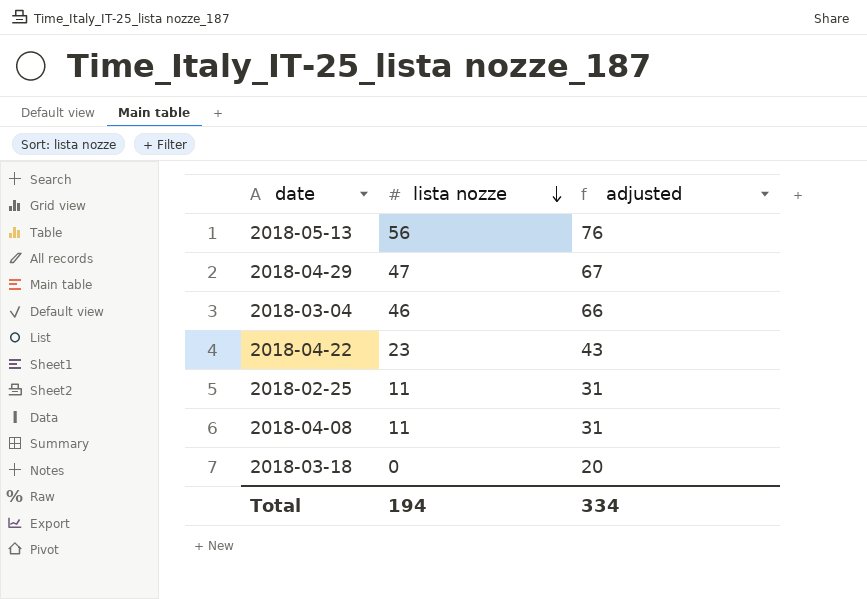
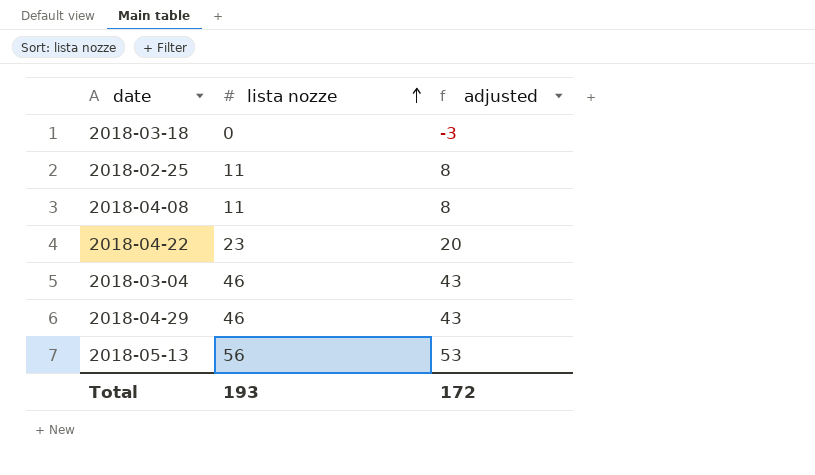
row order: lista nozze descending -> lista nozze ascending
column adjusted | formula: [lista nozze] + 20 -> [lista nozze] - 3
2018-04-29 | lista nozze: 47 -> 46
Total | lista nozze: 194 -> 193
Total | adjusted: 334 -> 172

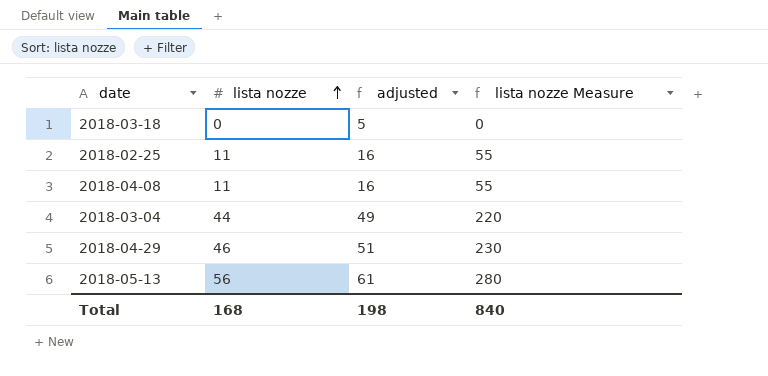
column adjusted | formula: [lista nozze] - 3 -> [lista nozze] + 5
column lista nozze Measure | formula: none -> [lista nozze] * 5
row 2018-04-22: 23 | 20 -> none
2018-03-04 | lista nozze: 46 -> 44
Total | lista nozze: 193 -> 168
Total | adjusted: 172 -> 198

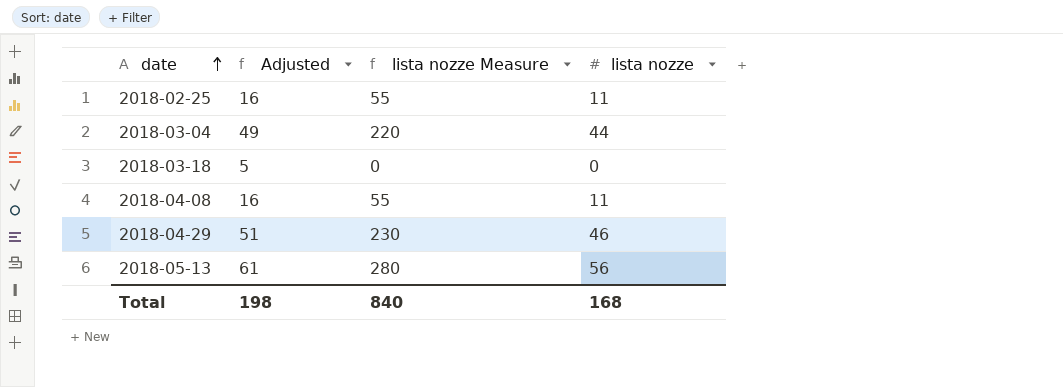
row order: lista nozze ascending -> date ascending
column name: adjusted -> Adjusted
column lista nozze | position: 2 -> 4

